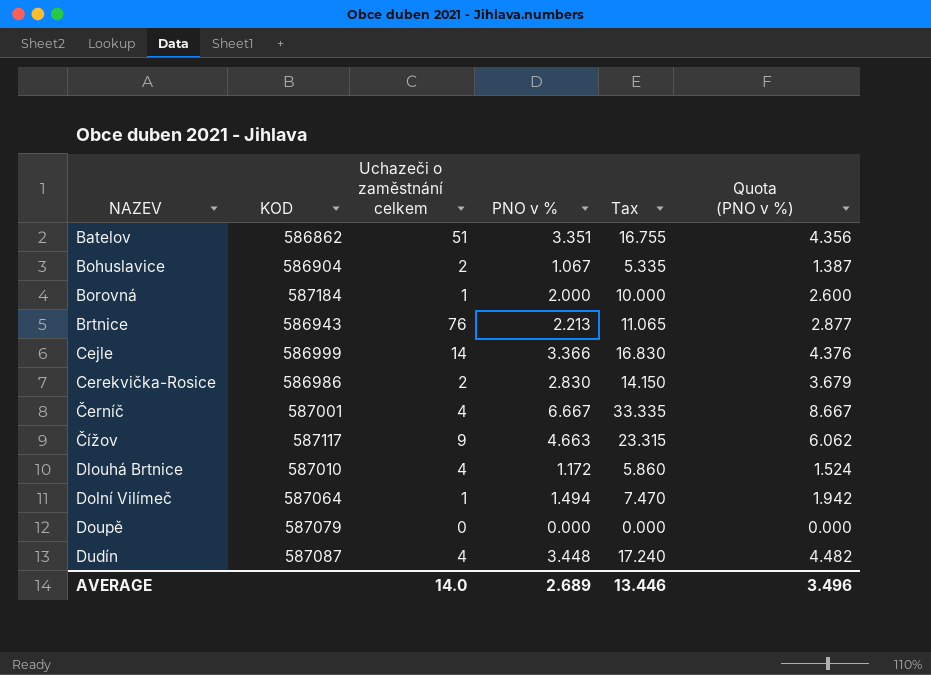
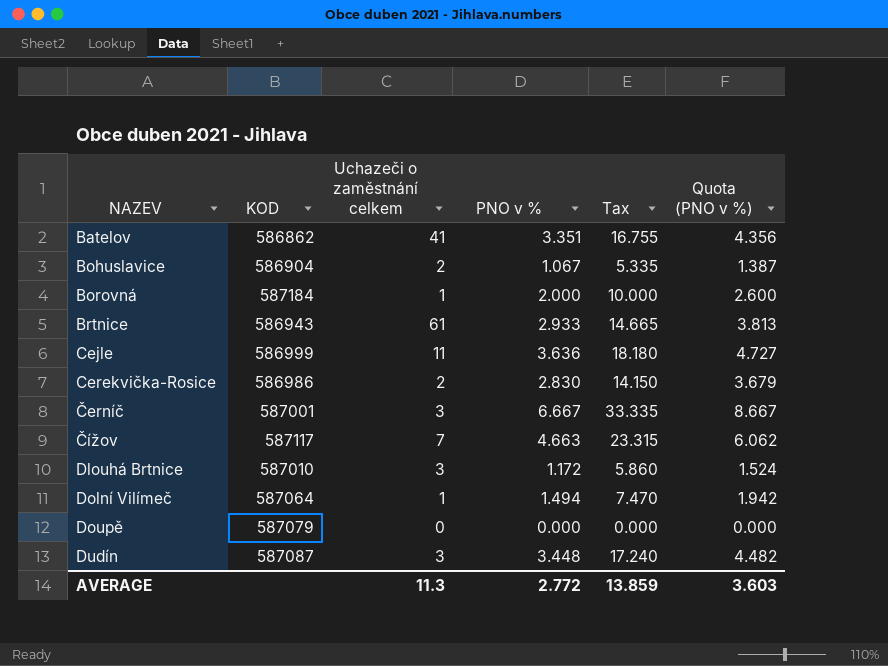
Batelov | Uchazeči o zaměstnání celkem: 51 -> 41
Brtnice | Uchazeči o zaměstnání celkem: 76 -> 61
Brtnice | PNO v %: 2.213 -> 2.933
Brtnice | Tax: 11.065 -> 14.665
Brtnice | Quota (PNO v %): 2.877 -> 3.813
Cejle | Uchazeči o zaměstnání celkem: 14 -> 11
Cejle | PNO v %: 3.366 -> 3.636
Cejle | Tax: 16.830 -> 18.180
Cejle | Quota (PNO v %): 4.376 -> 4.727
Černíč | Uchazeči o zaměstnání celkem: 4 -> 3
Čížov | Uchazeči o zaměstnání celkem: 9 -> 7
Dlouhá Brtnice | Uchazeči o zaměstnání celkem: 4 -> 3
Dudín | Uchazeči o zaměstnání celkem: 4 -> 3
AVERAGE | Uchazeči o zaměstnání celkem: 14.0 -> 11.3
AVERAGE | PNO v %: 2.689 -> 2.772
AVERAGE | Tax: 13.446 -> 13.859
AVERAGE | Quota (PNO v %): 3.496 -> 3.603

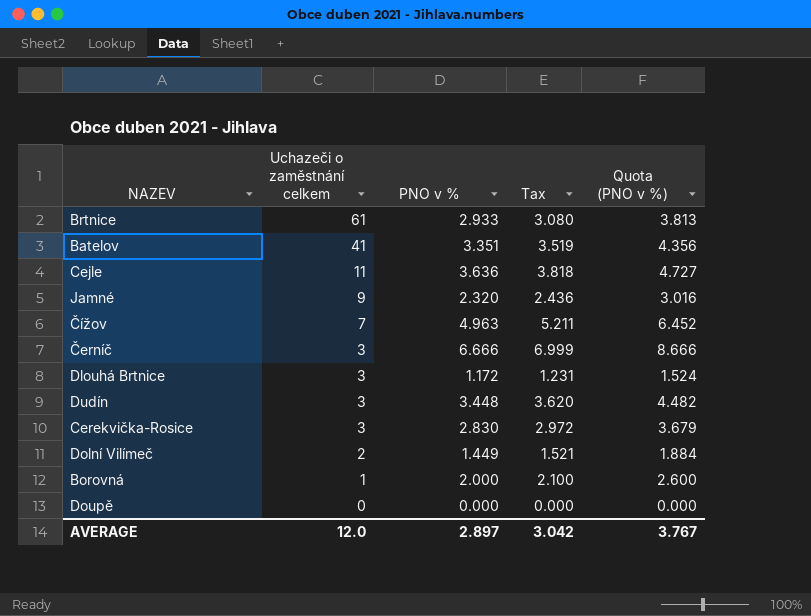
row order: NAZEV ascending -> Uchazeči o zaměstnání celkem descending
column KOD | position: 2 -> none
column Tax | formula: [PNO v %] * 5 -> [PNO v %] * 1.05
row Bohuslavice: 586904 | 2 | 1.067 | 5.335 | 1.387 -> none
row Jamné: none -> 9 | 2.320 | 2.436 | 3.016
Čížov | PNO v %: 4.663 -> 4.963
Čížov | Quota (PNO v %): 6.062 -> 6.452
Černíč | PNO v %: 6.667 -> 6.666
Černíč | Quota (PNO v %): 8.667 -> 8.666
Cerekvička-Rosice | Uchazeči o zaměstnání celkem: 2 -> 3
Dolní Vilímeč | Uchazeči o zaměstnání celkem: 1 -> 2
Dolní Vilímeč | PNO v %: 1.494 -> 1.449
Dolní Vilímeč | Quota (PNO v %): 1.942 -> 1.884
AVERAGE | Uchazeči o zaměstnání celkem: 11.3 -> 12.0
AVERAGE | PNO v %: 2.772 -> 2.897
AVERAGE | Tax: 13.859 -> 3.042
AVERAGE | Quota (PNO v %): 3.603 -> 3.767

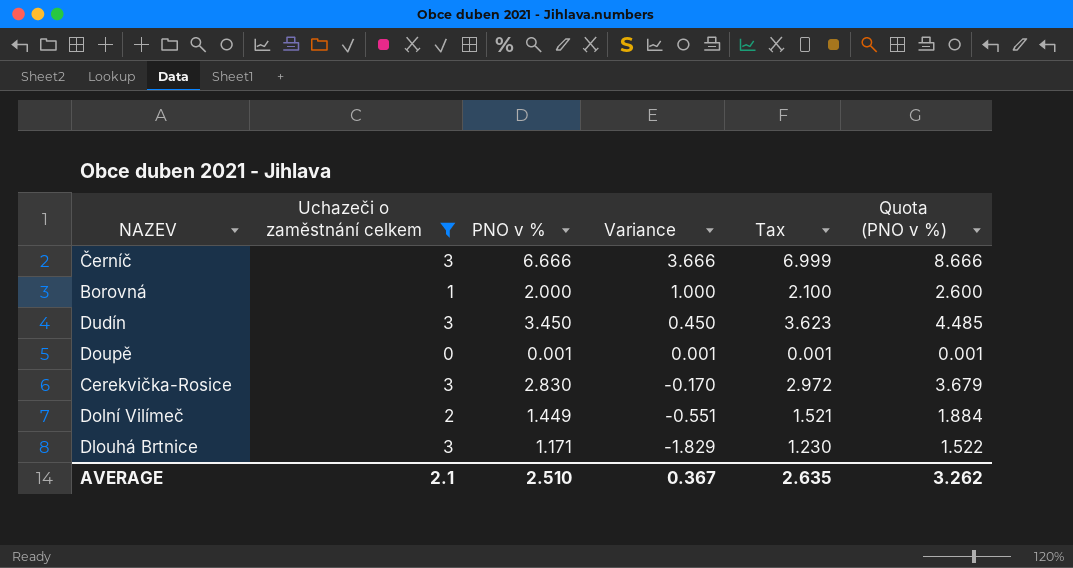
filter: none -> Uchazeči o zaměstnání celkem <= 3
row order: Uchazeči o zaměstnání celkem descending -> Variance descending
column Variance | formula: none -> [PNO v %] - [Uchazeči o zaměstnání celkem]
Dudín | PNO v %: 3.448 -> 3.450
Dudín | Tax: 3.620 -> 3.623
Dudín | Quota (PNO v %): 4.482 -> 4.485
Doupě | PNO v %: 0.000 -> 0.001
Doupě | Tax: 0.000 -> 0.001
Doupě | Quota (PNO v %): 0.000 -> 0.001
Dlouhá Brtnice | PNO v %: 1.172 -> 1.171
Dlouhá Brtnice | Tax: 1.231 -> 1.230
Dlouhá Brtnice | Quota (PNO v %): 1.524 -> 1.522
AVERAGE | Uchazeči o zaměstnání celkem: 12.0 -> 2.1
AVERAGE | PNO v %: 2.897 -> 2.510
AVERAGE | Tax: 3.042 -> 2.635
AVERAGE | Quota (PNO v %): 3.767 -> 3.262

